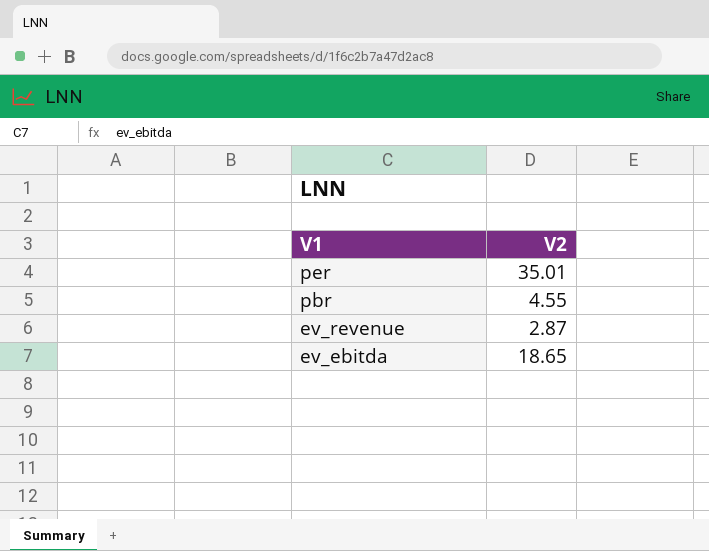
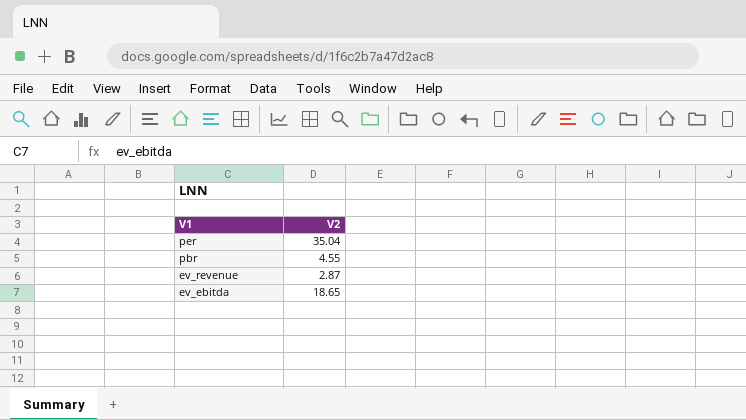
per | V2: 35.01 -> 35.04

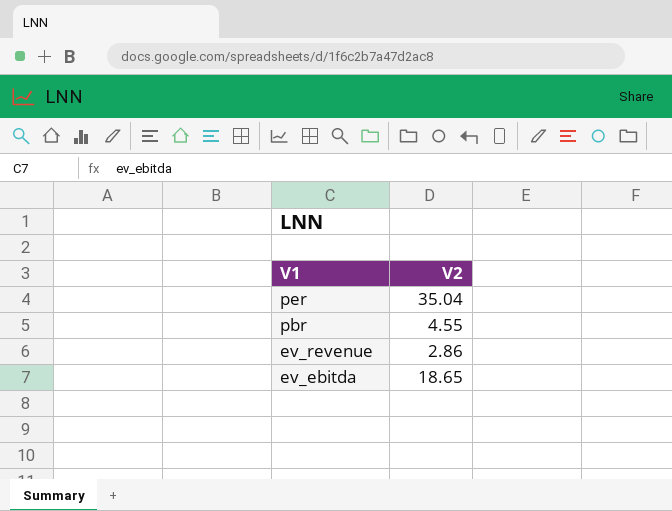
ev_revenue | V2: 2.87 -> 2.86

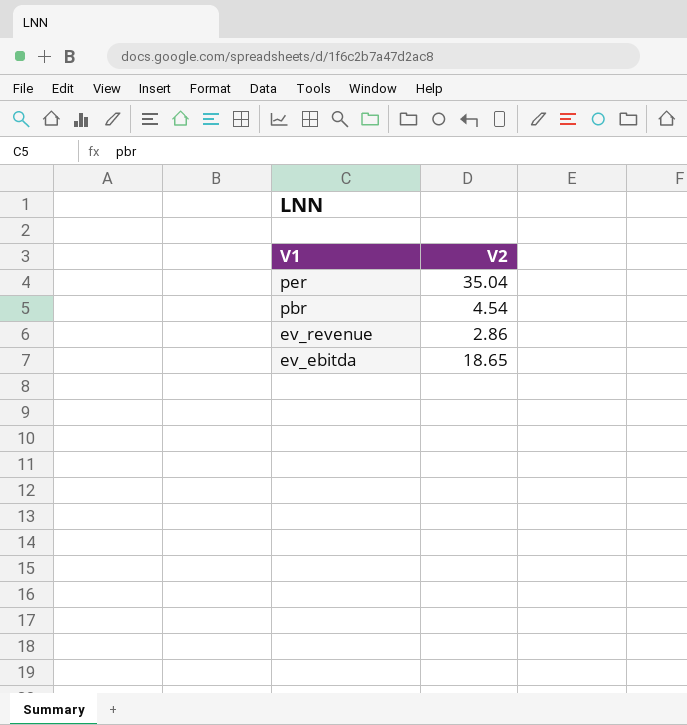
pbr | V2: 4.55 -> 4.54

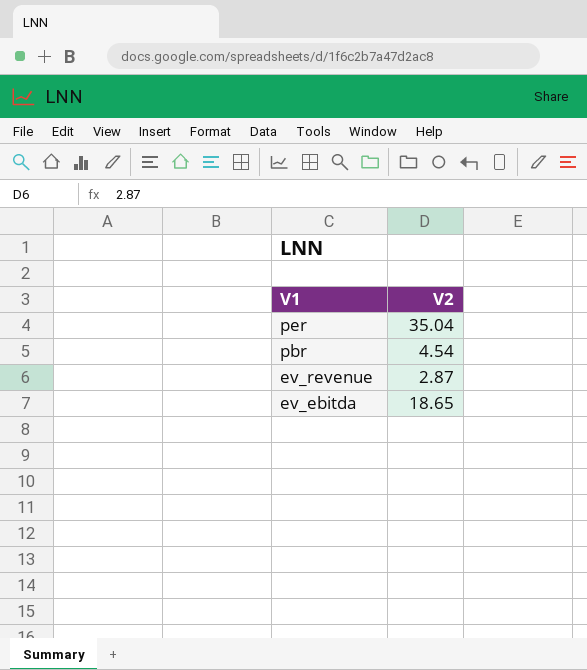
ev_revenue | V2: 2.86 -> 2.87

